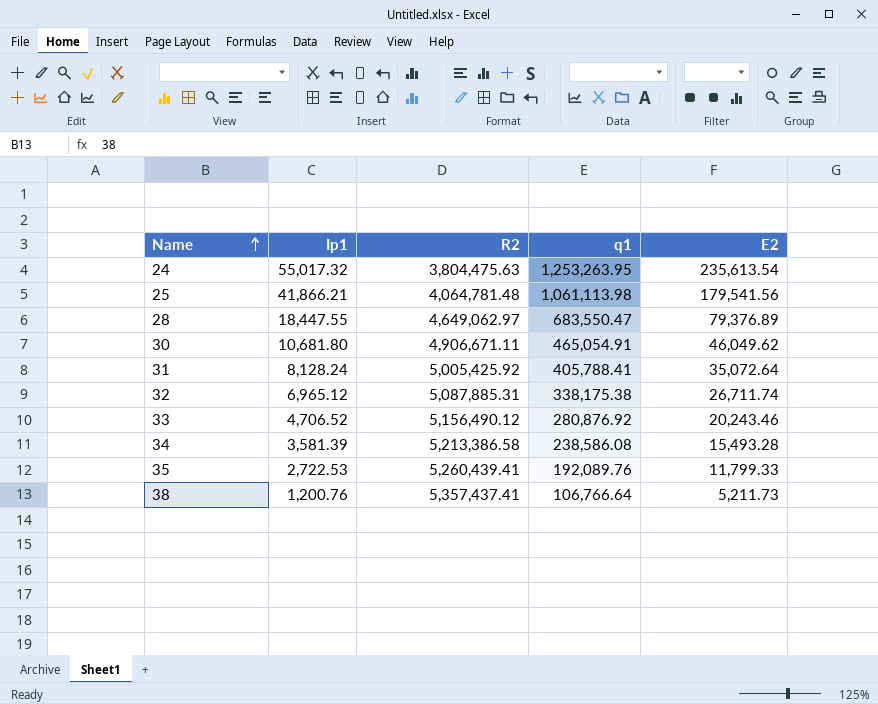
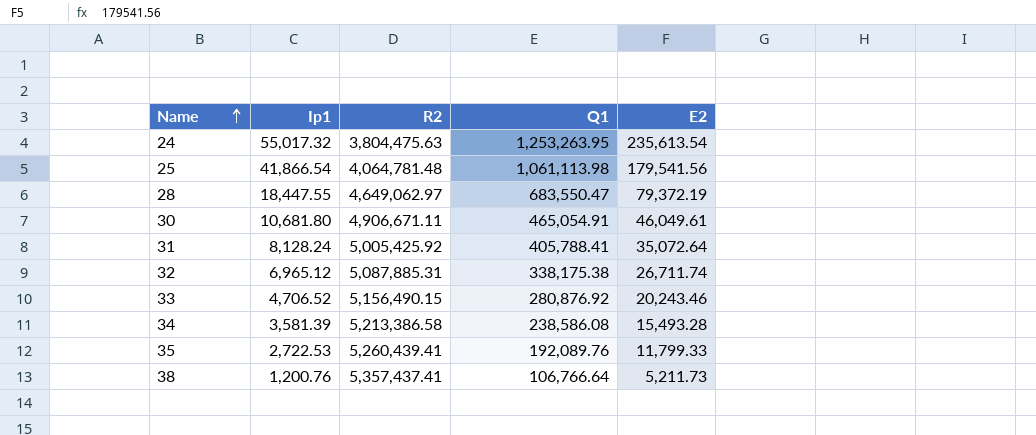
column name: q1 -> Q1
25 | Ip1: 41,866.21 -> 41,866.54
28 | E2: 79,376.89 -> 79,372.19
30 | E2: 46,049.62 -> 46,049.61
33 | R2: 5,156,490.12 -> 5,156,490.15

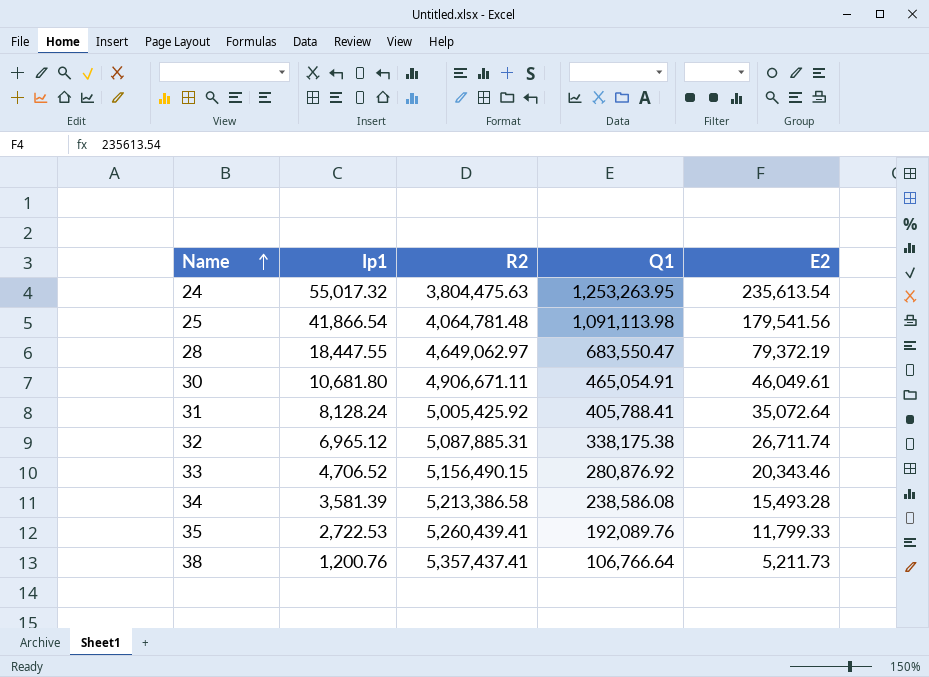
25 | Q1: 1,061,113.98 -> 1,091,113.98
33 | E2: 20,243.46 -> 20,343.46

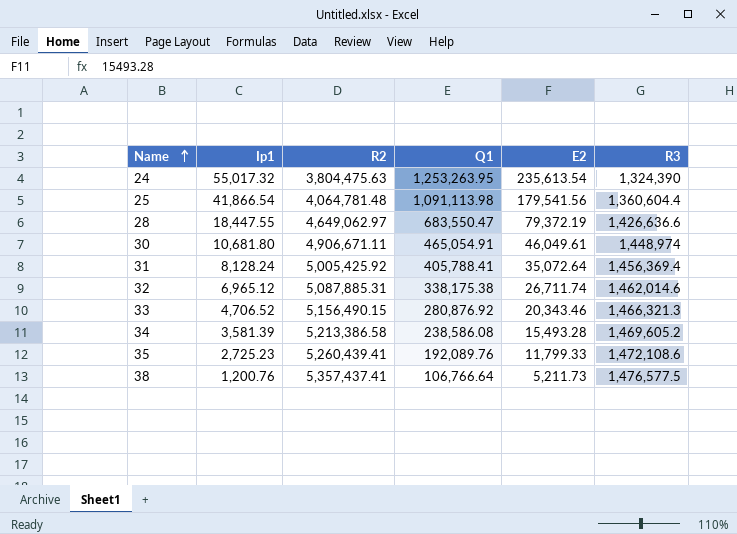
column R3 | position: none -> 6
35 | Ip1: 2,722.53 -> 2,725.23

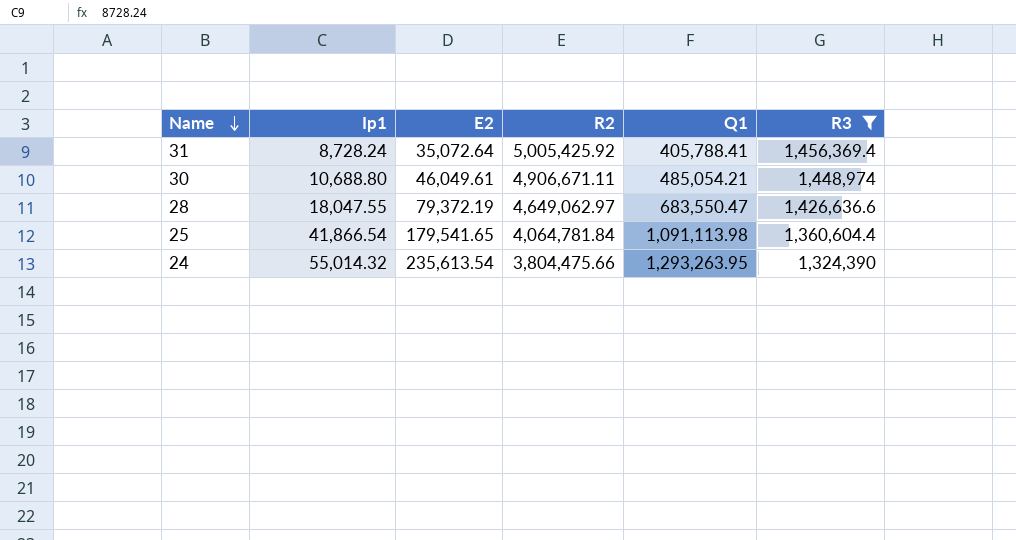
filter: none -> R3 <= 1,456,369.4
row order: Name ascending -> Name descending
column E2 | position: 5 -> 3
31 | Ip1: 8,128.24 -> 8,728.24
30 | Ip1: 10,681.80 -> 10,688.80
30 | Q1: 465,054.91 -> 485,054.21
28 | Ip1: 18,447.55 -> 18,047.55
25 | E2: 179,541.56 -> 179,541.65
25 | R2: 4,064,781.48 -> 4,064,781.84
24 | Ip1: 55,017.32 -> 55,014.32
24 | R2: 3,804,475.63 -> 3,804,475.66
24 | Q1: 1,253,263.95 -> 1,293,263.95

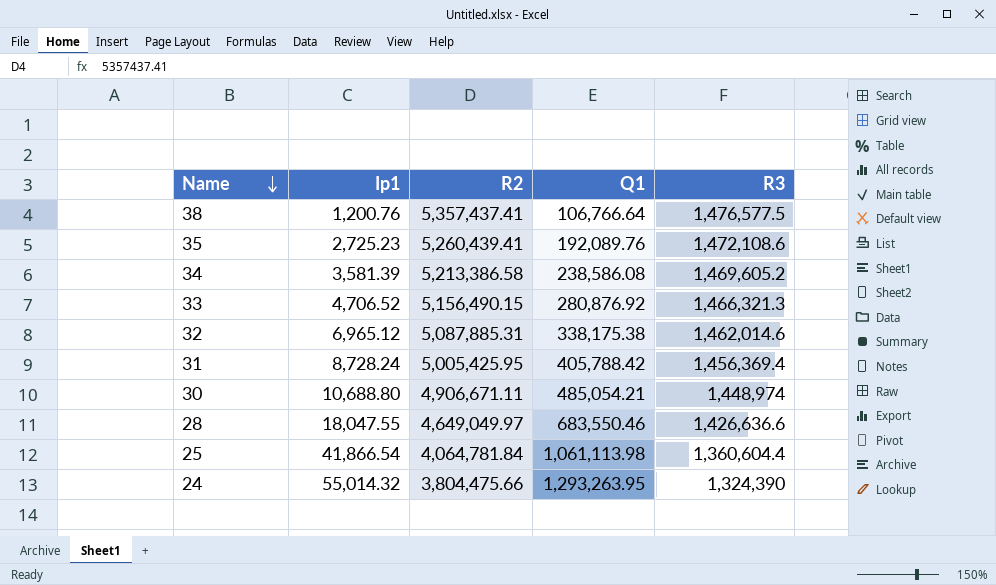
filter: R3 <= 1,456,369.4 -> none
column E2 | position: 3 -> none
31 | R2: 5,005,425.92 -> 5,005,425.95
31 | Q1: 405,788.41 -> 405,788.42
28 | R2: 4,649,062.97 -> 4,649,049.97
28 | Q1: 683,550.47 -> 683,550.46
25 | Q1: 1,091,113.98 -> 1,061,113.98

